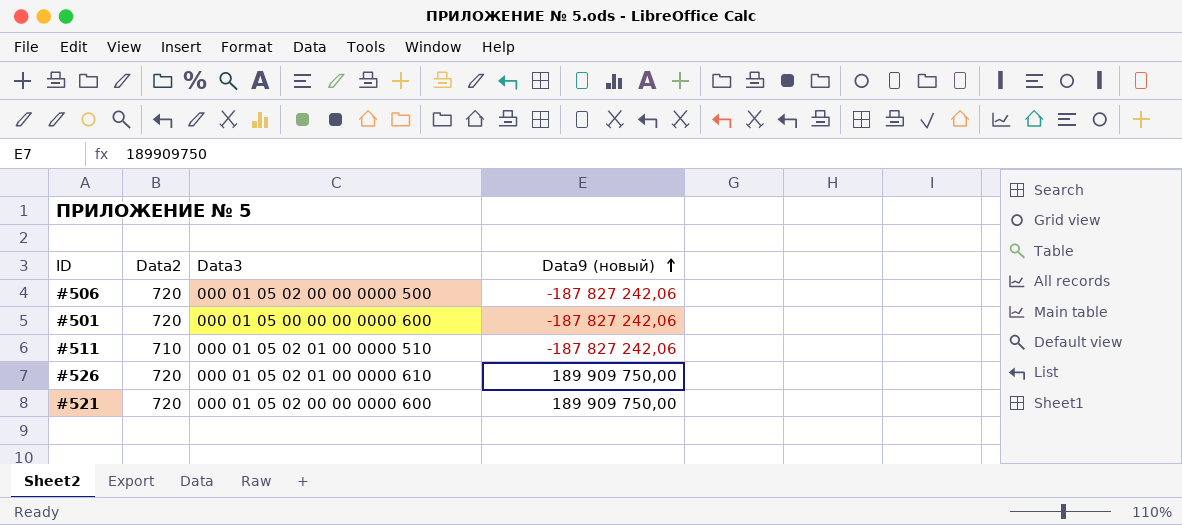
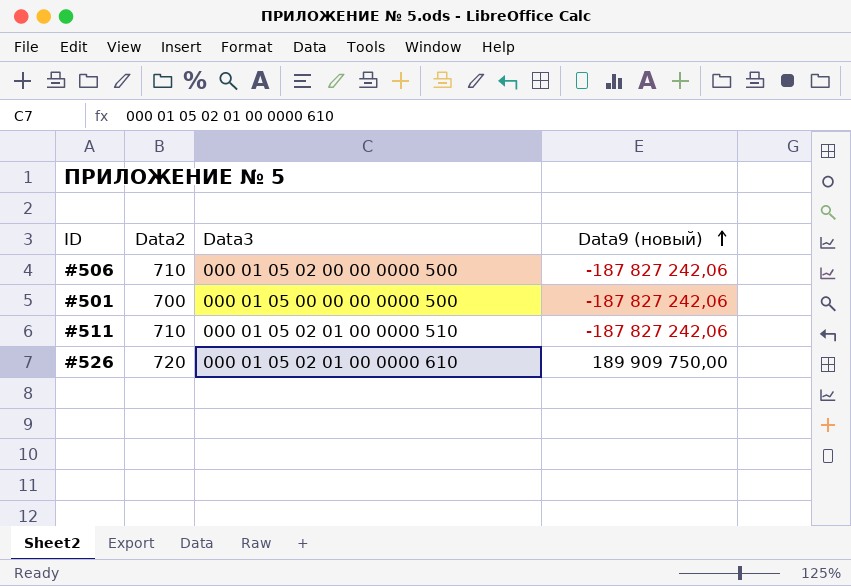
row #521: 720 | 000 01 05 02 00 00 0000 600 | 189 909 750,00 -> none
#506 | Data2: 720 -> 710
#501 | Data2: 720 -> 700
#501 | Data3: 000 01 05 00 00 00 0000 600 -> 000 01 05 00 00 00 0000 500

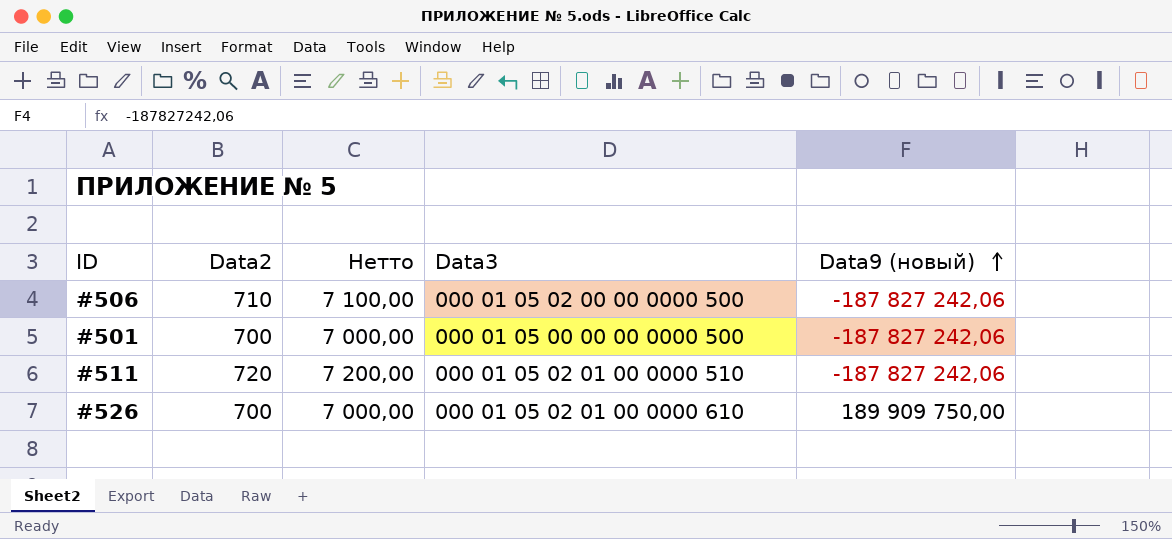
column Нетто | formula: none -> [Data2] * 10
#511 | Data2: 710 -> 720
#526 | Data2: 720 -> 700

